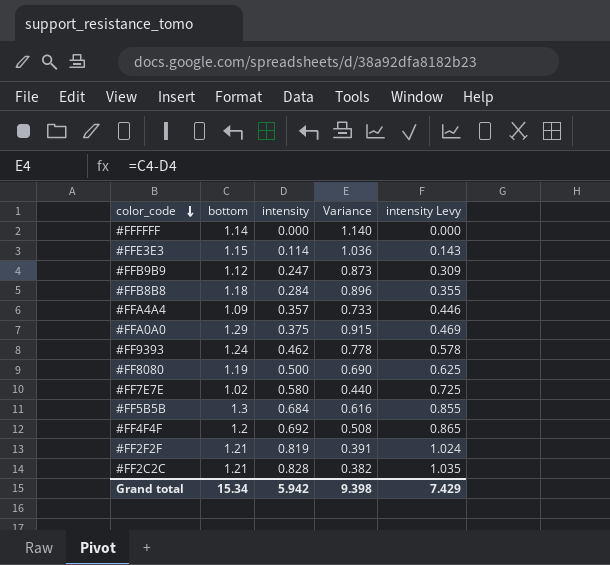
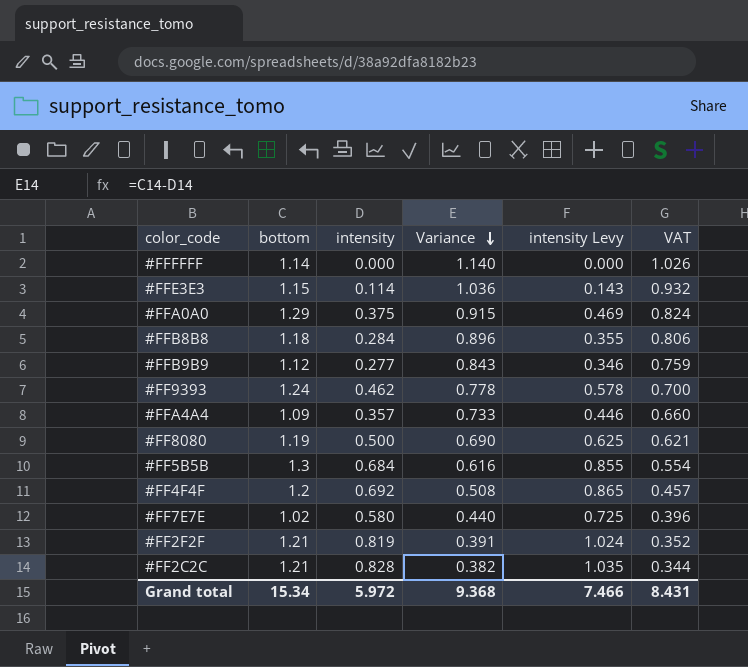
row order: color_code descending -> Variance descending
column VAT | formula: none -> [Variance] * 0.9
#FFB9B9 | intensity: 0.247 -> 0.277
#FFB9B9 | Variance: 0.873 -> 0.843
#FFB9B9 | intensity Levy: 0.309 -> 0.346
Grand total | intensity: 5.942 -> 5.972
Grand total | Variance: 9.398 -> 9.368
Grand total | intensity Levy: 7.429 -> 7.466

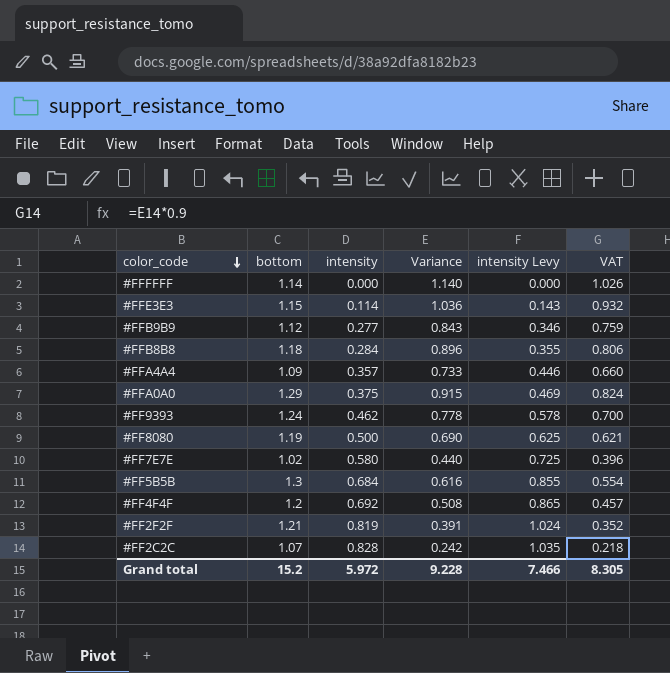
row order: Variance descending -> color_code descending
#FF2C2C | bottom: 1.21 -> 1.07
#FF2C2C | Variance: 0.382 -> 0.242
#FF2C2C | VAT: 0.344 -> 0.218
Grand total | bottom: 15.34 -> 15.2
Grand total | Variance: 9.368 -> 9.228
Grand total | VAT: 8.431 -> 8.305

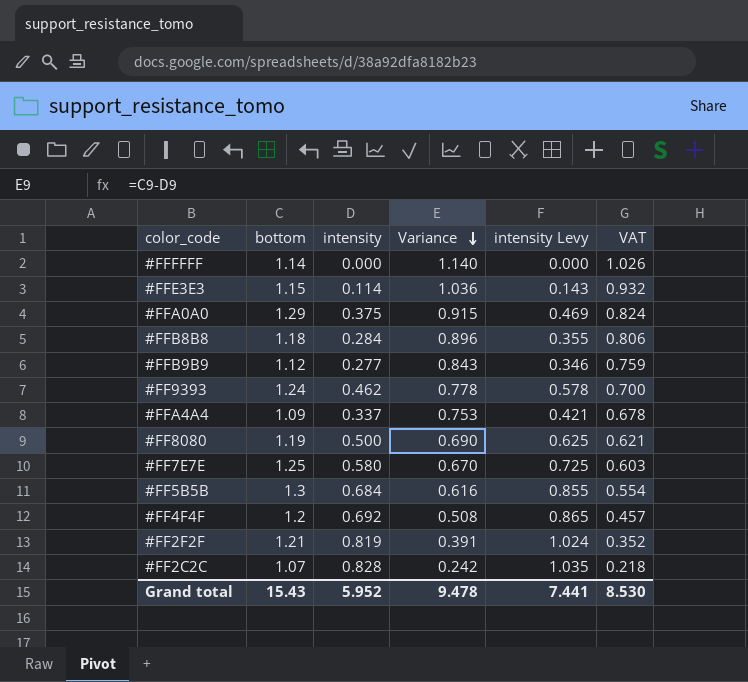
row order: color_code descending -> Variance descending
#FFA4A4 | intensity: 0.357 -> 0.337
#FFA4A4 | Variance: 0.733 -> 0.753
#FFA4A4 | intensity Levy: 0.446 -> 0.421
#FFA4A4 | VAT: 0.660 -> 0.678
#FF7E7E | bottom: 1.02 -> 1.25
#FF7E7E | Variance: 0.440 -> 0.670
#FF7E7E | VAT: 0.396 -> 0.603
Grand total | bottom: 15.2 -> 15.43
Grand total | intensity: 5.972 -> 5.952
Grand total | Variance: 9.228 -> 9.478
Grand total | intensity Levy: 7.466 -> 7.441
Grand total | VAT: 8.305 -> 8.530

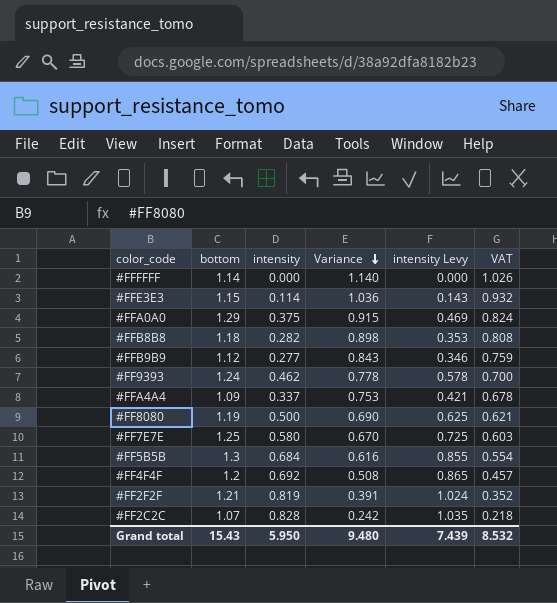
#FFB8B8 | intensity: 0.284 -> 0.282
#FFB8B8 | Variance: 0.896 -> 0.898
#FFB8B8 | intensity Levy: 0.355 -> 0.353
#FFB8B8 | VAT: 0.806 -> 0.808
Grand total | intensity: 5.952 -> 5.950
Grand total | Variance: 9.478 -> 9.480
Grand total | intensity Levy: 7.441 -> 7.439
Grand total | VAT: 8.530 -> 8.532

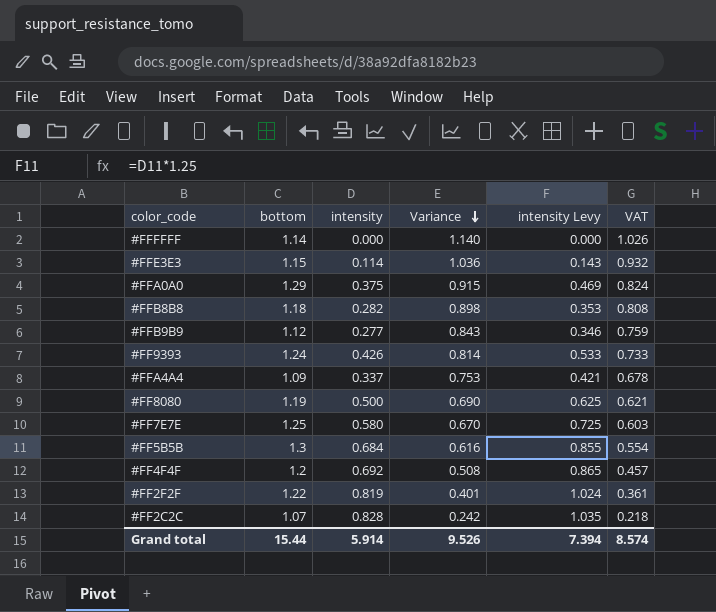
#FF9393 | intensity: 0.462 -> 0.426
#FF9393 | Variance: 0.778 -> 0.814
#FF9393 | intensity Levy: 0.578 -> 0.533
#FF9393 | VAT: 0.700 -> 0.733
#FF2F2F | bottom: 1.21 -> 1.22
#FF2F2F | Variance: 0.391 -> 0.401
#FF2F2F | VAT: 0.352 -> 0.361
Grand total | bottom: 15.43 -> 15.44
Grand total | intensity: 5.950 -> 5.914
Grand total | Variance: 9.480 -> 9.526
Grand total | intensity Levy: 7.439 -> 7.394
Grand total | VAT: 8.532 -> 8.574

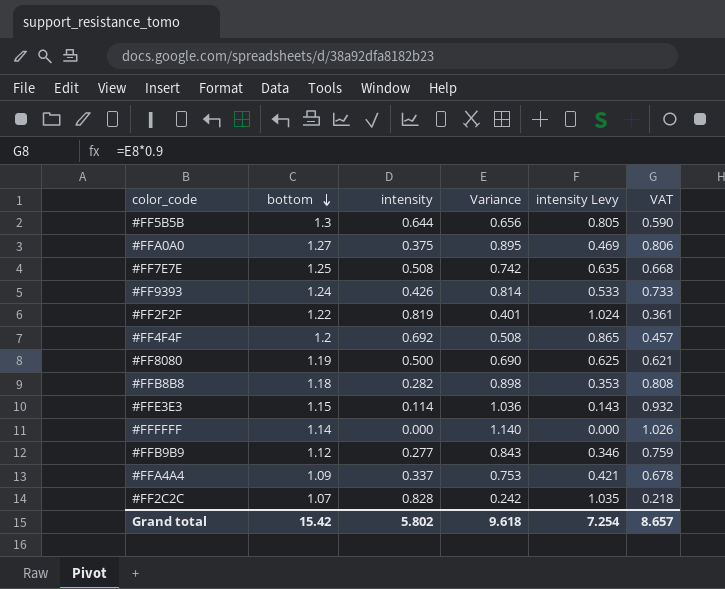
row order: Variance descending -> bottom descending
#FF5B5B | intensity: 0.684 -> 0.644
#FF5B5B | Variance: 0.616 -> 0.656
#FF5B5B | intensity Levy: 0.855 -> 0.805
#FF5B5B | VAT: 0.554 -> 0.590
#FFA0A0 | bottom: 1.29 -> 1.27
#FFA0A0 | Variance: 0.915 -> 0.895
#FFA0A0 | VAT: 0.824 -> 0.806
#FF7E7E | intensity: 0.580 -> 0.508
#FF7E7E | Variance: 0.670 -> 0.742
#FF7E7E | intensity Levy: 0.725 -> 0.635
#FF7E7E | VAT: 0.603 -> 0.668
Grand total | bottom: 15.44 -> 15.42
Grand total | intensity: 5.914 -> 5.802
Grand total | Variance: 9.526 -> 9.618
Grand total | intensity Levy: 7.394 -> 7.254
Grand total | VAT: 8.574 -> 8.657

